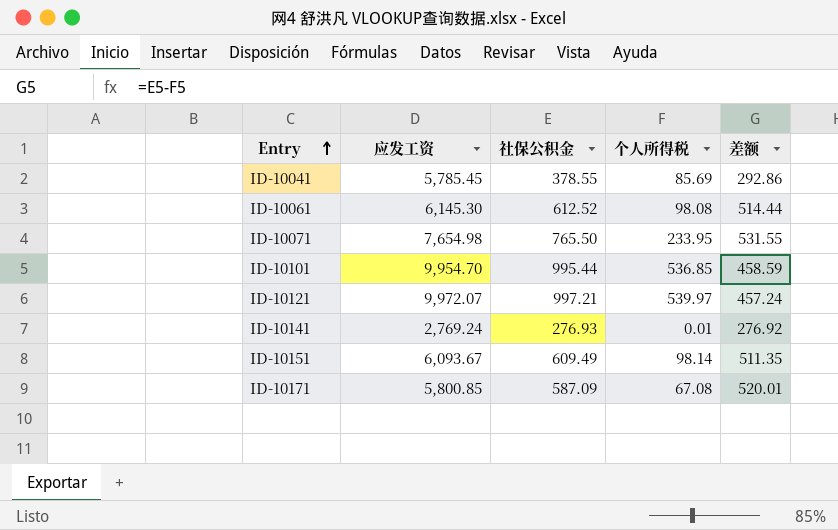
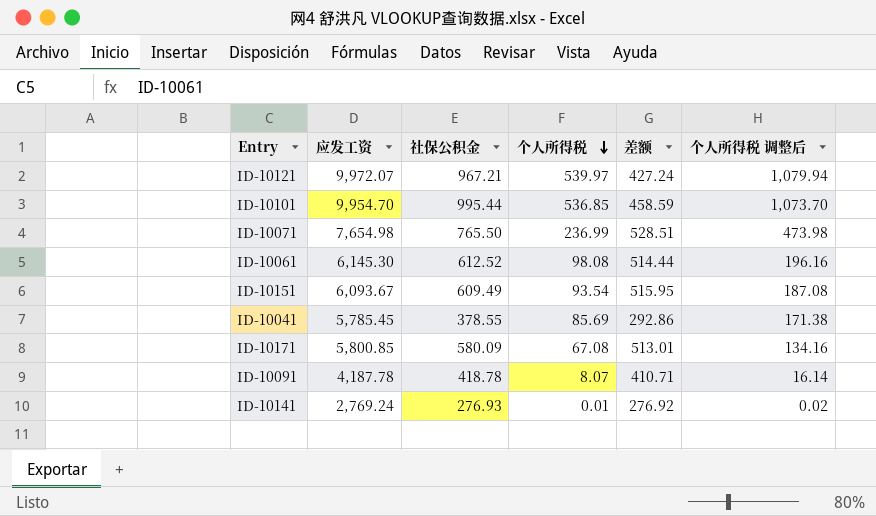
row order: Entry ascending -> 个人所得税 descending
column 个人所得税 调整后 | formula: none -> [个人所得税] * 2
ID-10121 | 社保公积金: 997.21 -> 967.21
ID-10121 | 差额: 457.24 -> 427.24
ID-10071 | 个人所得税: 233.95 -> 236.99
ID-10071 | 差额: 531.55 -> 528.51
ID-10151 | 个人所得税: 98.14 -> 93.54
ID-10151 | 差额: 511.35 -> 515.95
ID-10171 | 社保公积金: 587.09 -> 580.09
ID-10171 | 差额: 520.01 -> 513.01
row ID-10091: none -> 4,187.78 | 418.78 | 8.07 | 410.71 | 16.14

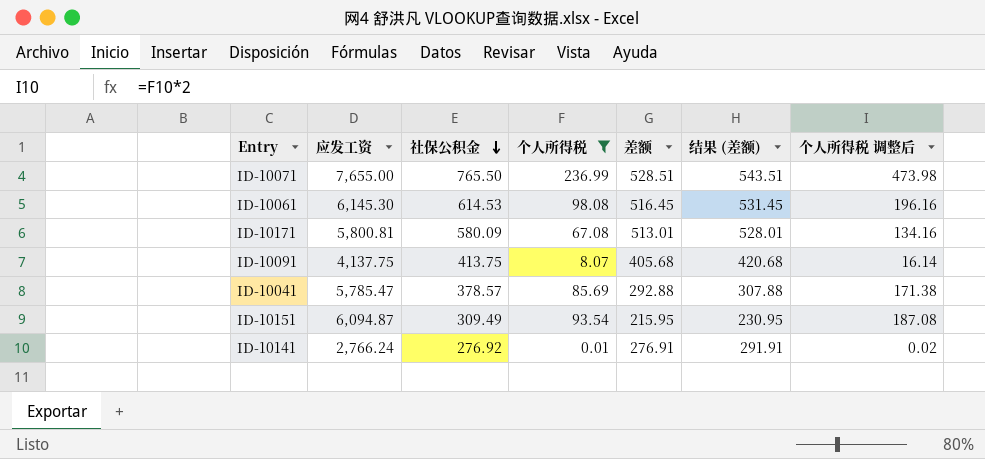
filter: none -> 个人所得税 <= 236.99
row order: 个人所得税 descending -> 社保公积金 descending
column 结果 (差额) | formula: none -> [差额] + 15
ID-10071 | 应发工资: 7,654.98 -> 7,655.00
ID-10061 | 社保公积金: 612.52 -> 614.53
ID-10061 | 差额: 514.44 -> 516.45
ID-10171 | 应发工资: 5,800.85 -> 5,800.81
ID-10091 | 应发工资: 4,187.78 -> 4,137.75
ID-10091 | 社保公积金: 418.78 -> 413.75
ID-10091 | 差额: 410.71 -> 405.68
ID-10041 | 应发工资: 5,785.45 -> 5,785.47
ID-10041 | 社保公积金: 378.55 -> 378.57
ID-10041 | 差额: 292.86 -> 292.88
ID-10151 | 应发工资: 6,093.67 -> 6,094.87
ID-10151 | 社保公积金: 609.49 -> 309.49
ID-10151 | 差额: 515.95 -> 215.95
ID-10141 | 应发工资: 2,769.24 -> 2,766.24
ID-10141 | 社保公积金: 276.93 -> 276.92
ID-10141 | 差额: 276.92 -> 276.91

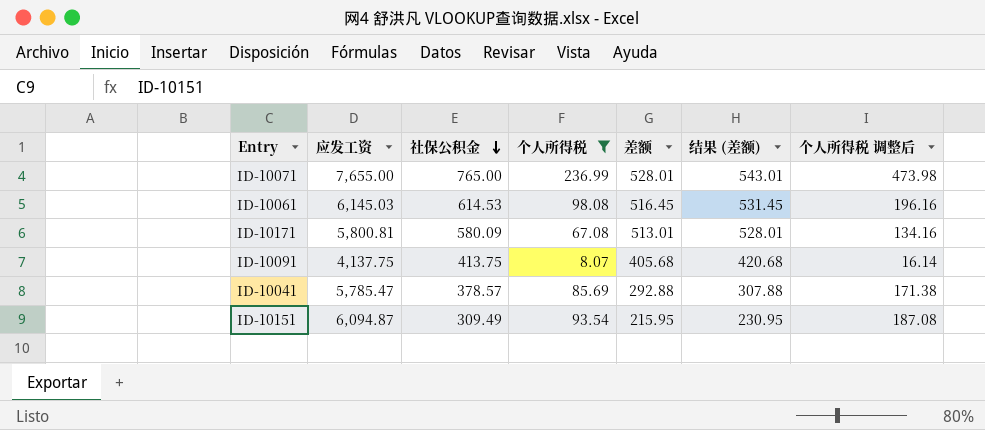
row ID-10141: 2,766.24 | 276.92 | 0.01 | 276.91 | 291.91 | 0.02 -> none
ID-10071 | 社保公积金: 765.50 -> 765.00
ID-10071 | 差额: 528.51 -> 528.01
ID-10071 | 结果 (差额): 543.51 -> 543.01
ID-10061 | 应发工资: 6,145.30 -> 6,145.03

